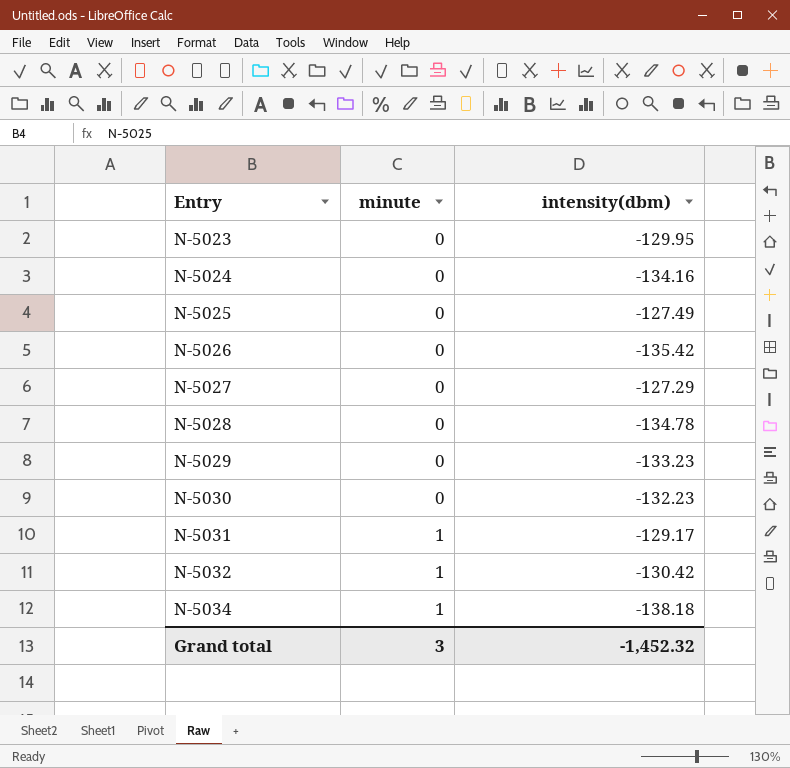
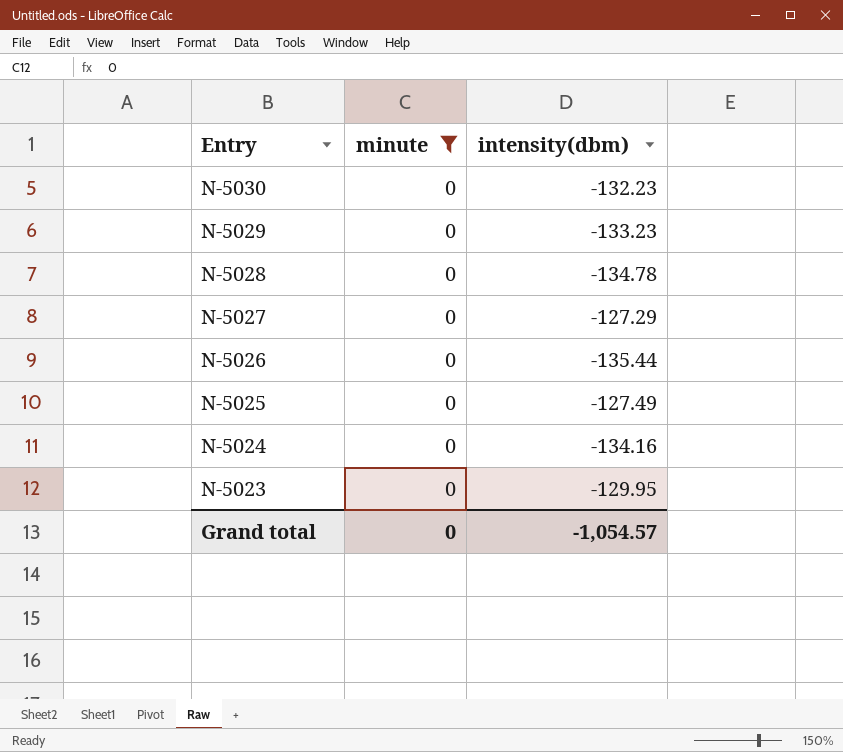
filter: none -> minute = 0
row order: Entry ascending -> Entry descending
N-5026 | intensity(dbm): -135.42 -> -135.44
Grand total | minute: 3 -> 0
Grand total | intensity(dbm): -1,452.32 -> -1,054.57

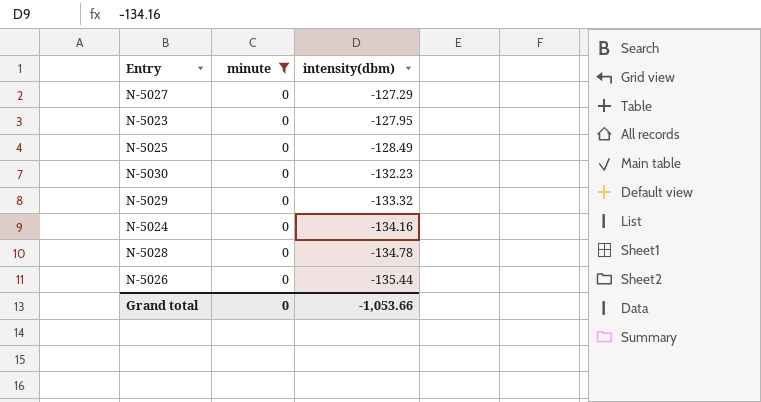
row order: Entry descending -> intensity(dbm) descending
N-5023 | intensity(dbm): -129.95 -> -127.95
N-5025 | intensity(dbm): -127.49 -> -128.49
N-5029 | intensity(dbm): -133.23 -> -133.32
Grand total | intensity(dbm): -1,054.57 -> -1,053.66

